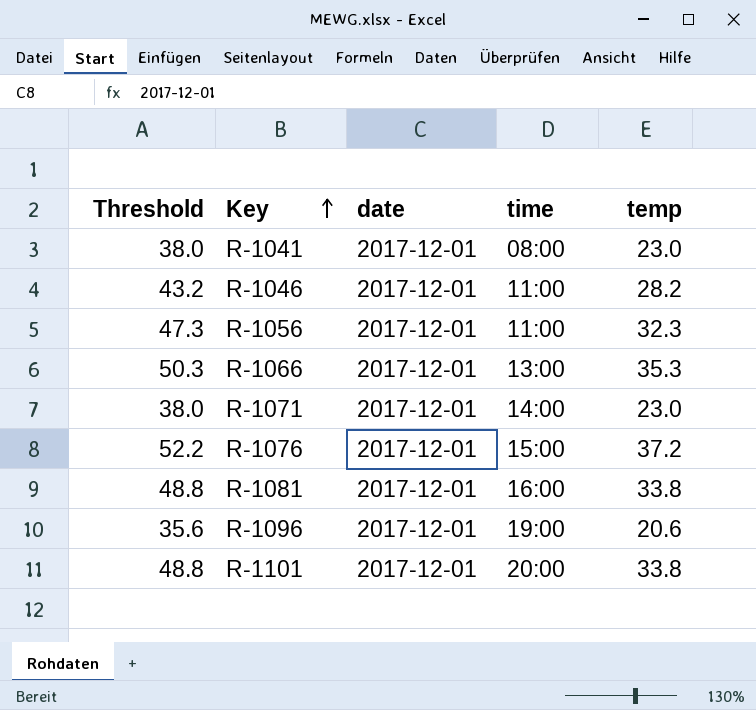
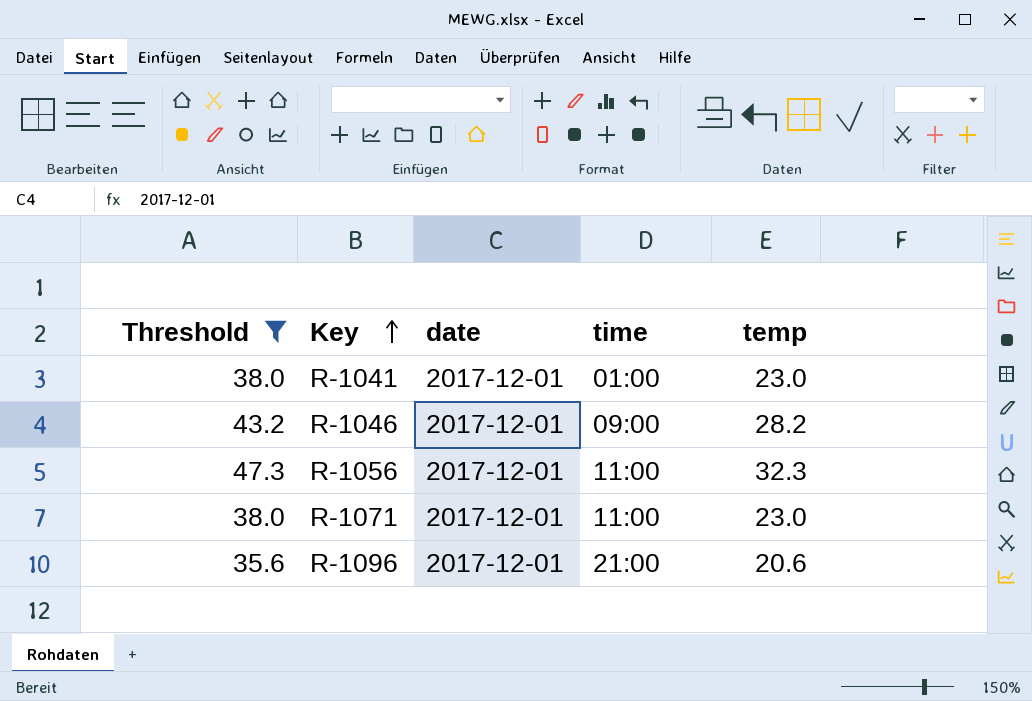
filter: none -> Threshold <= 47.3
R-1041 | time: 08:00 -> 01:00
R-1046 | time: 11:00 -> 09:00
R-1071 | time: 14:00 -> 11:00
R-1096 | time: 19:00 -> 21:00

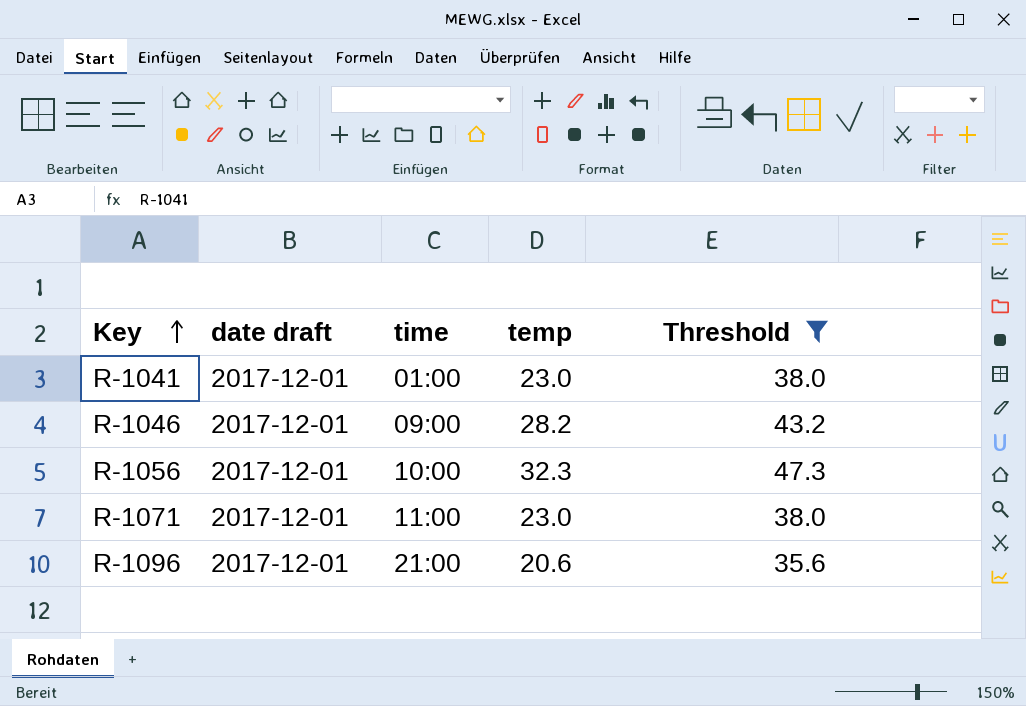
column name: date -> date draft
column Threshold | position: 1 -> 5
R-1056 | time: 11:00 -> 10:00

